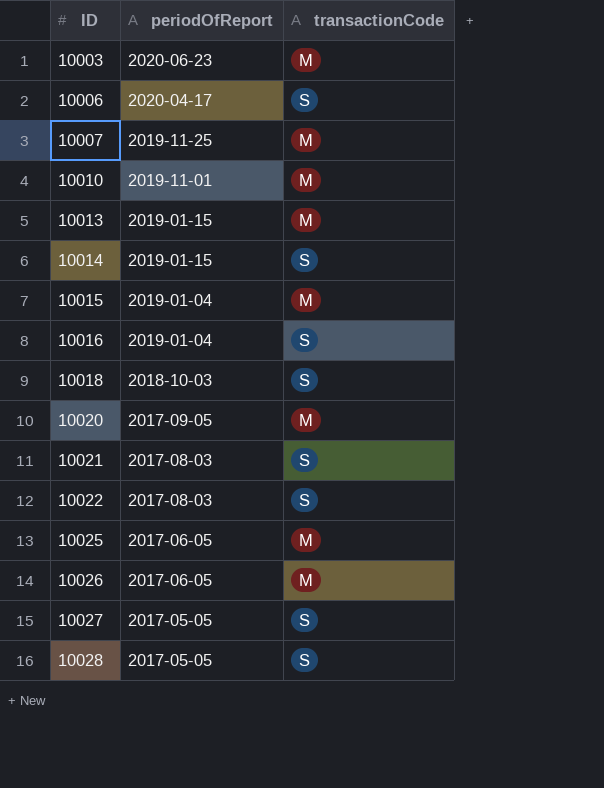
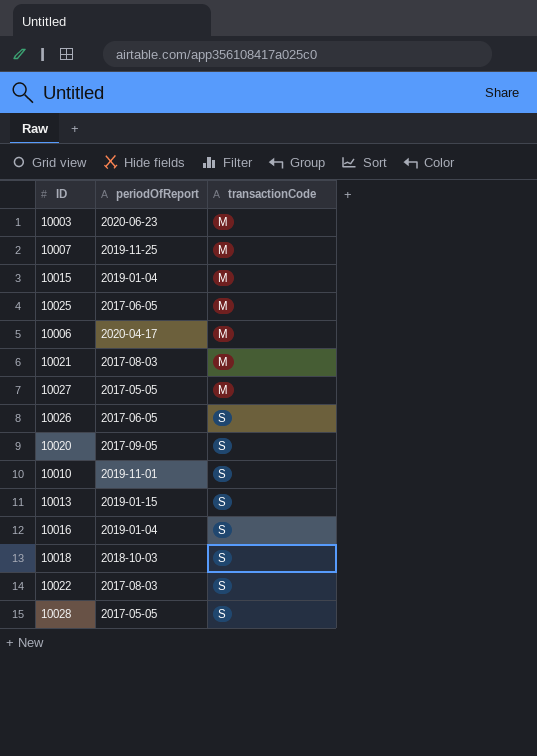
row order: ID ascending -> transactionCode ascending
row 10014: 2019-01-15 | S -> none
10006 | transactionCode: S -> M
10021 | transactionCode: S -> M
10027 | transactionCode: S -> M
10026 | transactionCode: M -> S
10020 | transactionCode: M -> S
10010 | transactionCode: M -> S
10013 | transactionCode: M -> S

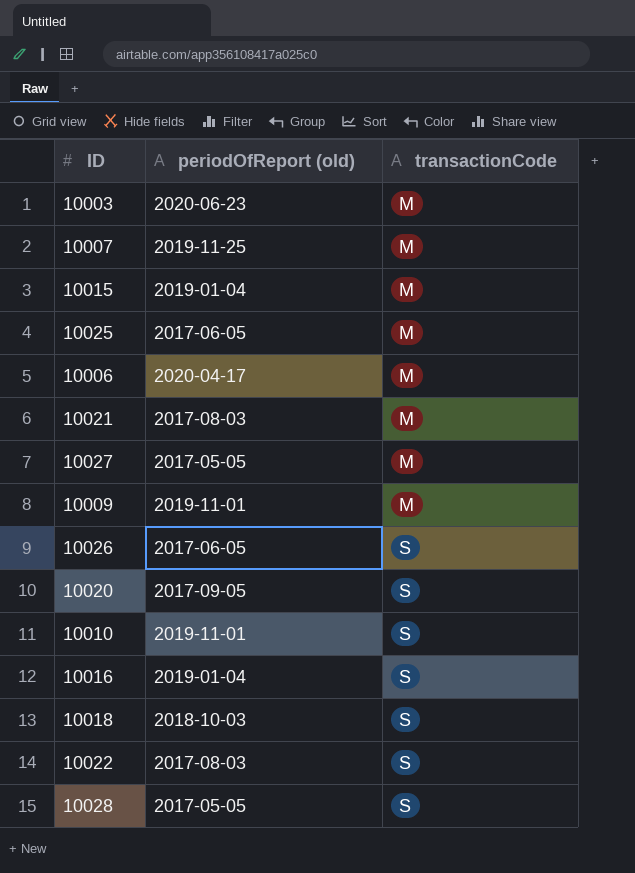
column name: periodOfReport -> periodOfReport (old)
row 10013: 2019-01-15 | S -> none
row 10009: none -> 2019-11-01 | M

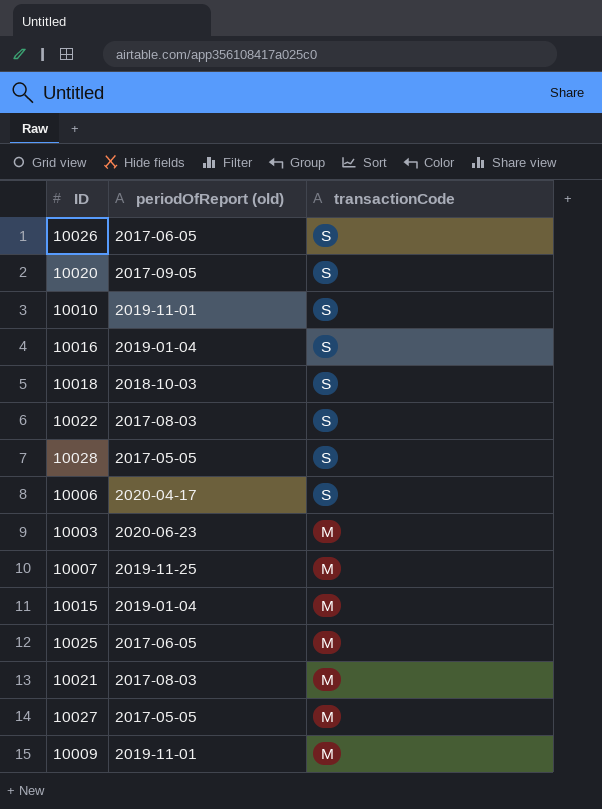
row order: transactionCode ascending -> transactionCode descending
10006 | transactionCode: M -> S

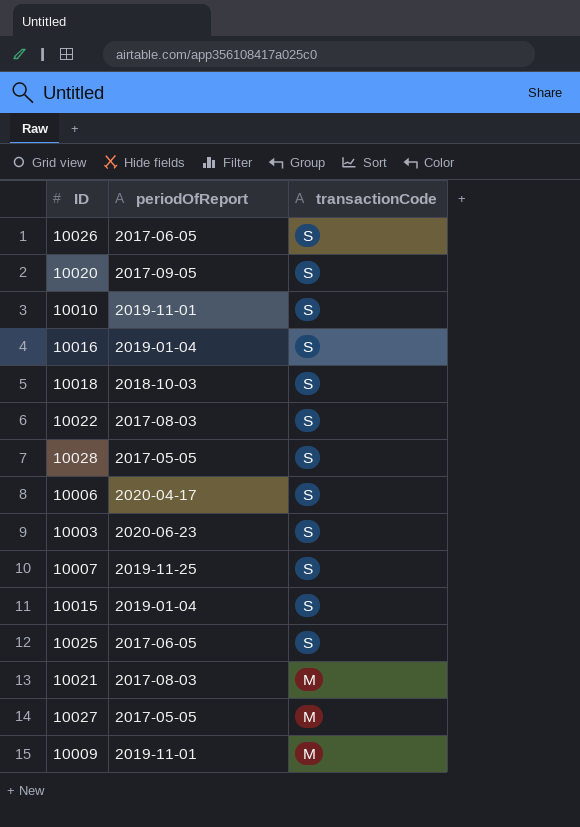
column name: periodOfReport (old) -> periodOfReport
10003 | transactionCode: M -> S
10007 | transactionCode: M -> S
10015 | transactionCode: M -> S
10025 | transactionCode: M -> S

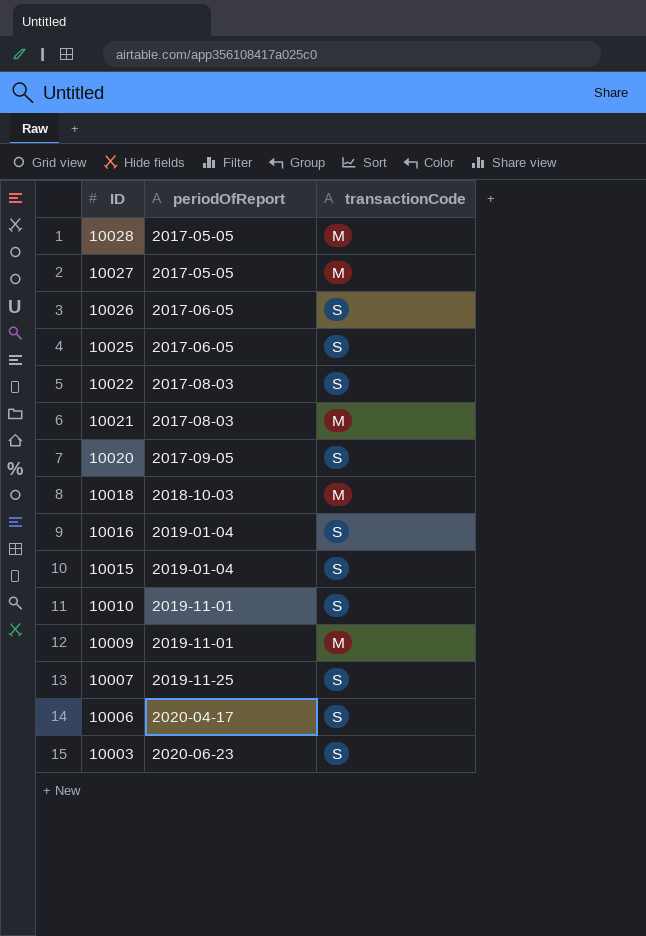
row order: transactionCode descending -> ID descending
10028 | transactionCode: S -> M
10018 | transactionCode: S -> M

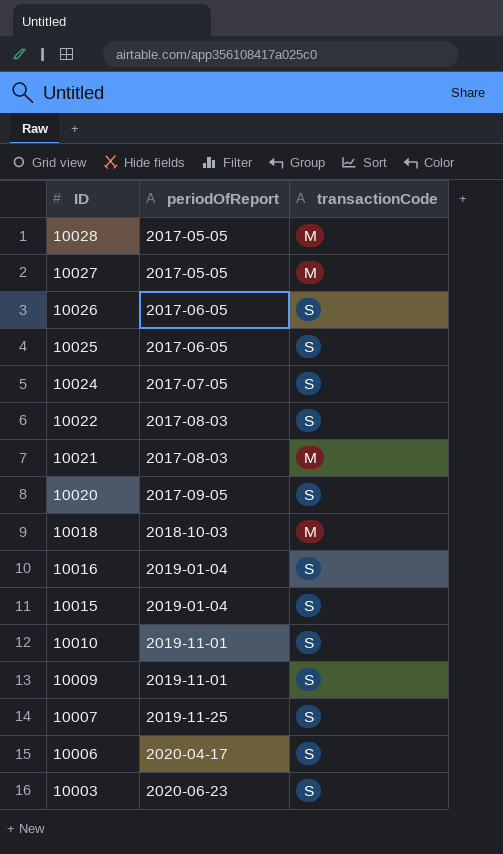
row 10024: none -> 2017-07-05 | S
10009 | transactionCode: M -> S

